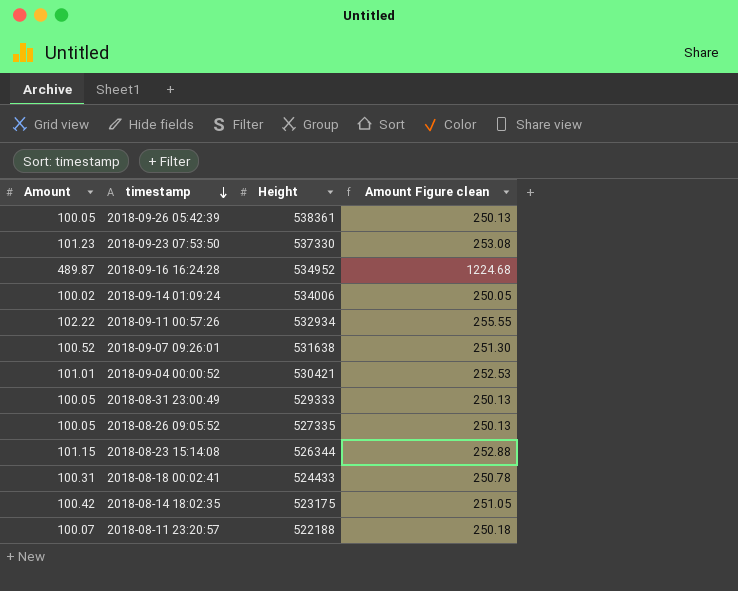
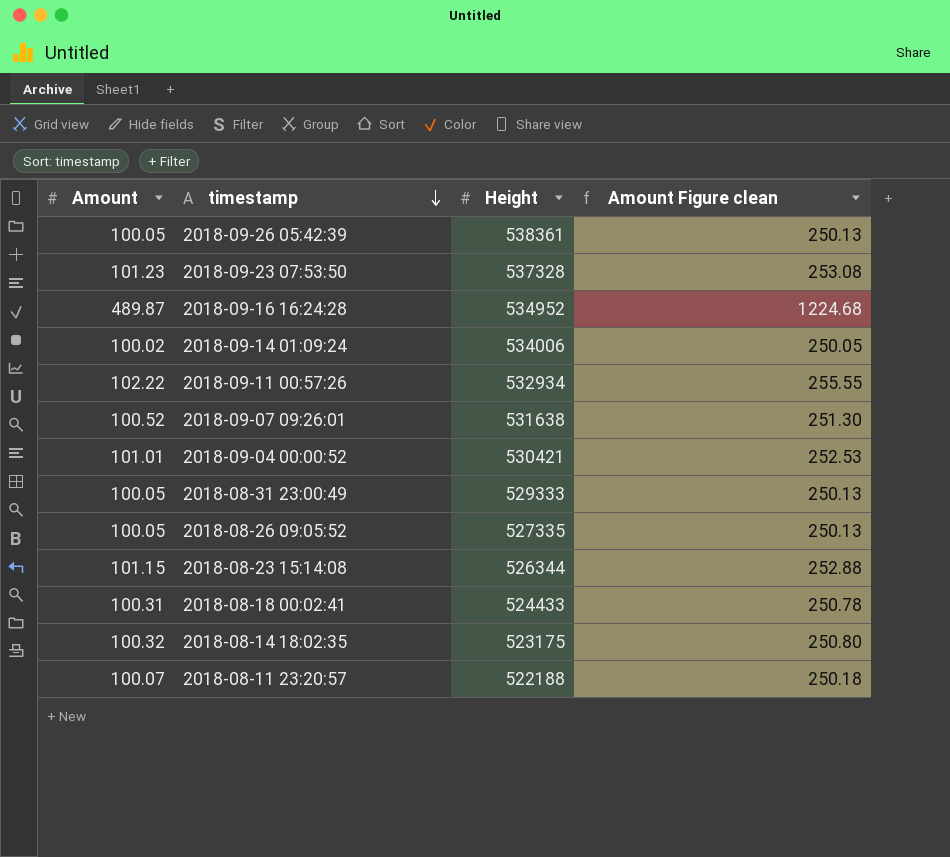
2018-09-23 07:53:50 | Height: 537330 -> 537328
2018-08-14 18:02:35 | Amount: 100.42 -> 100.32
2018-08-14 18:02:35 | Amount Figure clean: 251.05 -> 250.80

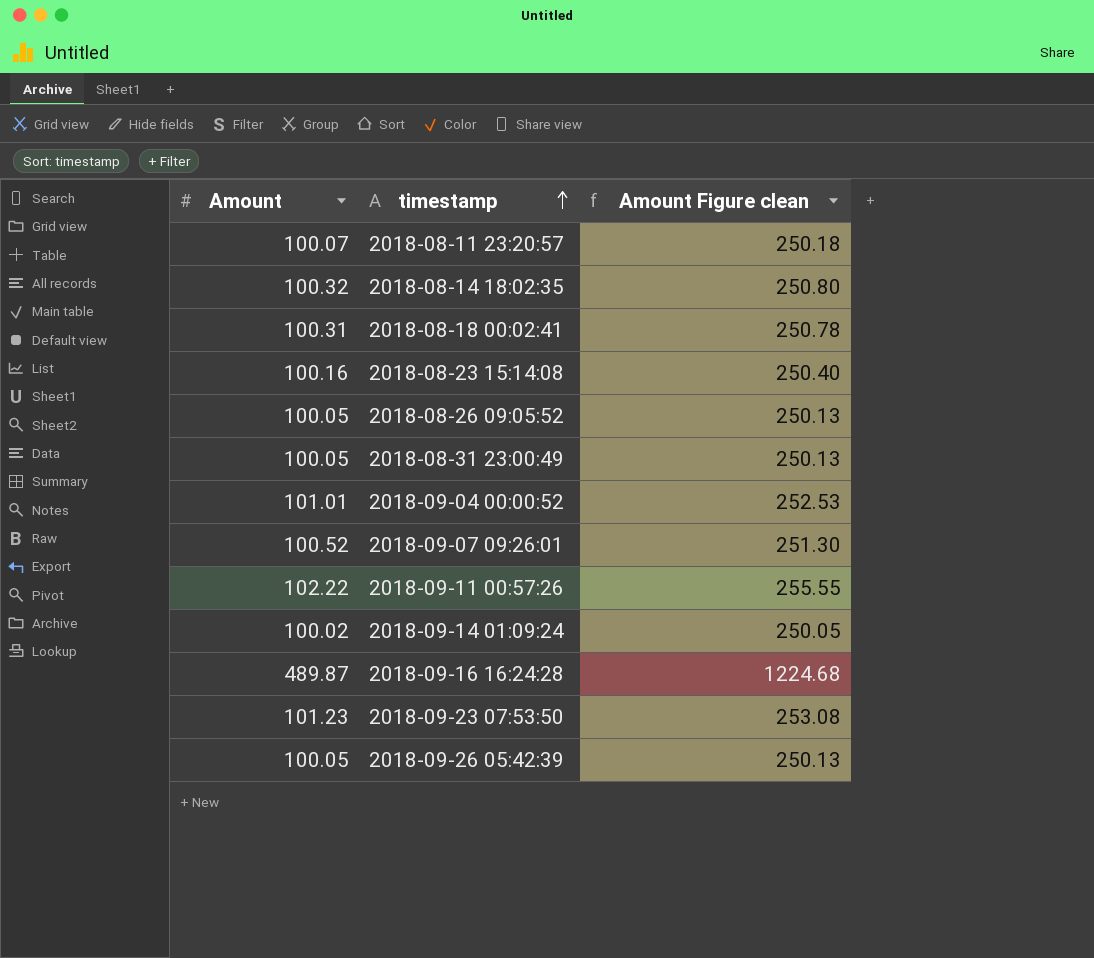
row order: timestamp descending -> timestamp ascending
column Height | position: 3 -> none
2018-08-23 15:14:08 | Amount: 101.15 -> 100.16
2018-08-23 15:14:08 | Amount Figure clean: 252.88 -> 250.40

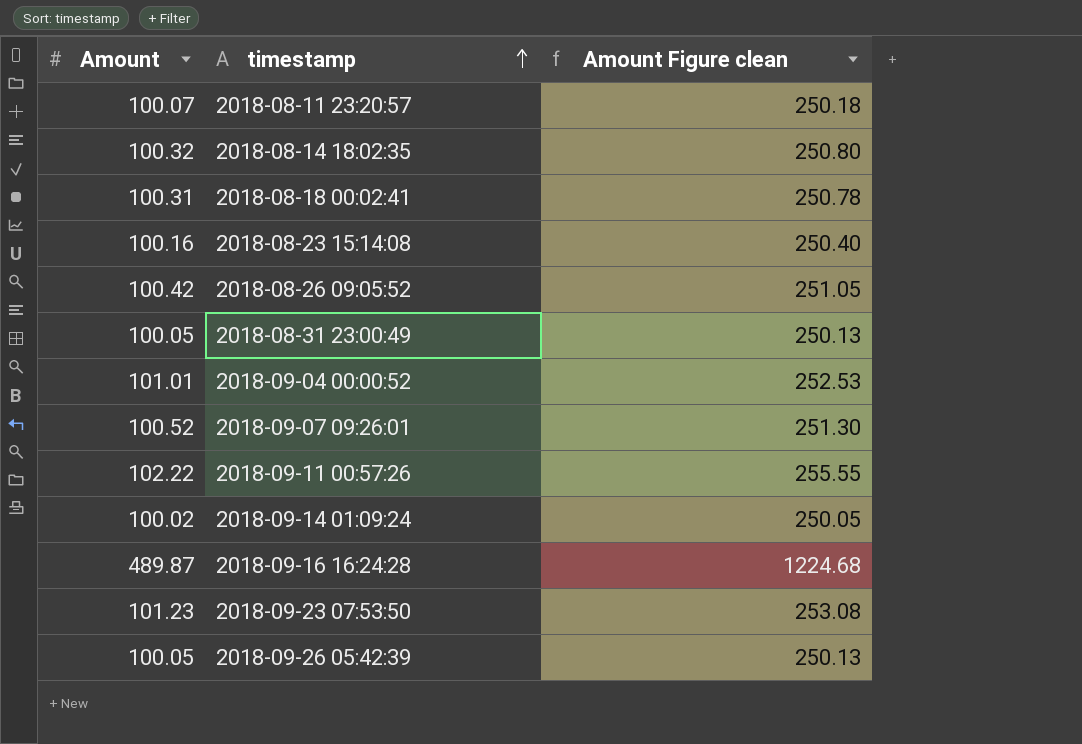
2018-08-26 09:05:52 | Amount: 100.05 -> 100.42
2018-08-26 09:05:52 | Amount Figure clean: 250.13 -> 251.05

